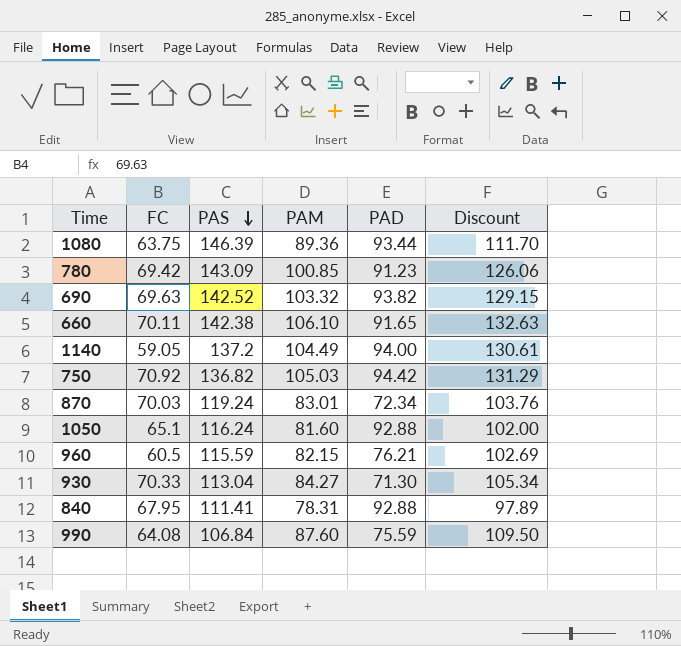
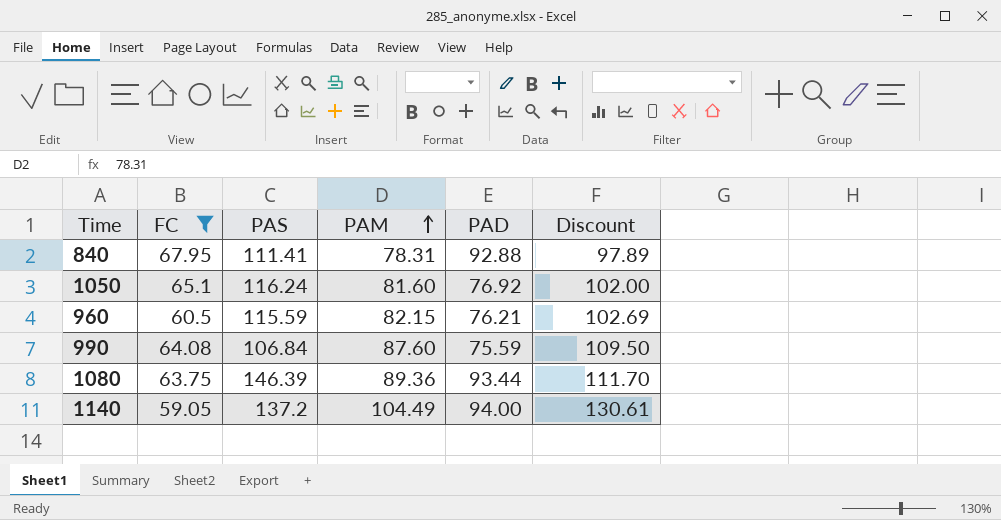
filter: none -> FC <= 67.95
row order: PAS descending -> PAM ascending
1050 | PAD: 92.88 -> 76.92

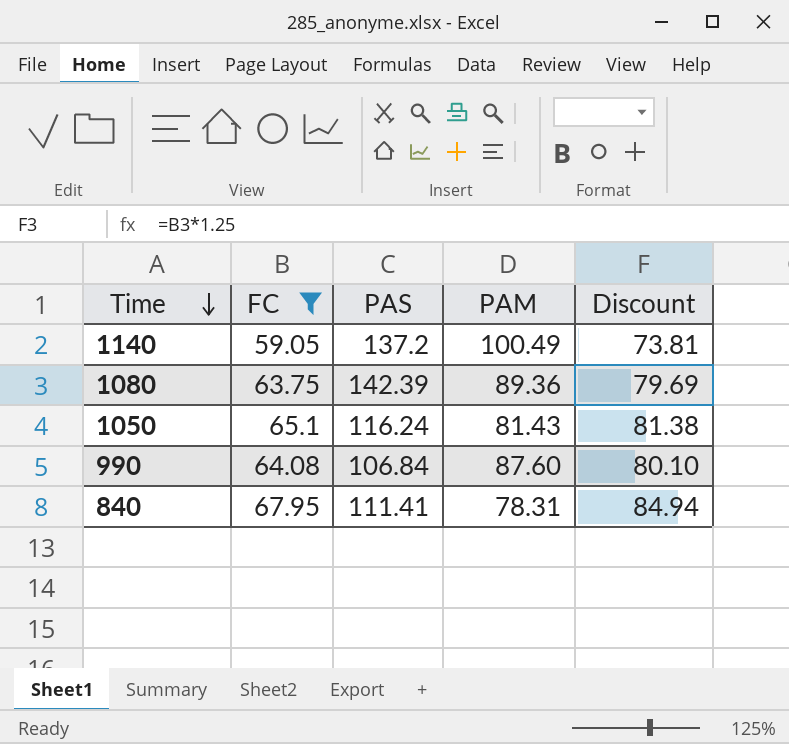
row order: PAM ascending -> Time descending
column PAD | position: 5 -> none
column Discount | formula: [PAM] * 1.25 -> [FC] * 1.25
row 960: 60.5 | 115.59 | 82.15 | 76.21 | 102.69 -> none
1140 | PAM: 104.49 -> 100.49
1080 | PAS: 146.39 -> 142.39
1050 | PAM: 81.60 -> 81.43

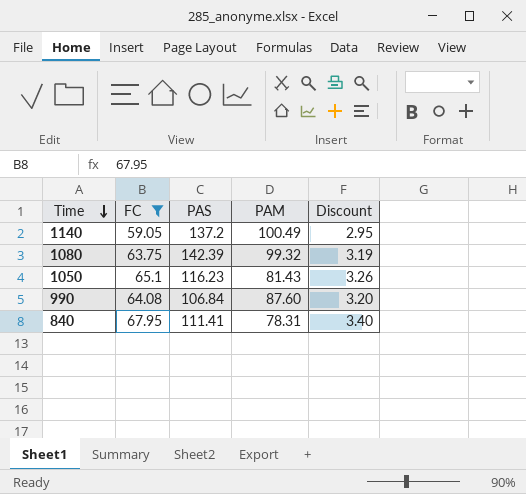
column Discount | formula: [FC] * 1.25 -> [FC] * 0.05
1080 | PAM: 89.36 -> 99.32
1050 | PAS: 116.24 -> 116.23

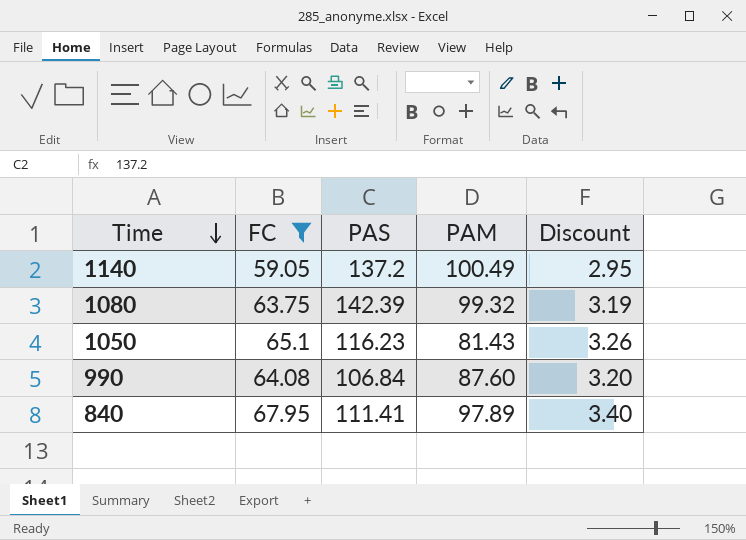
840 | PAM: 78.31 -> 97.89

